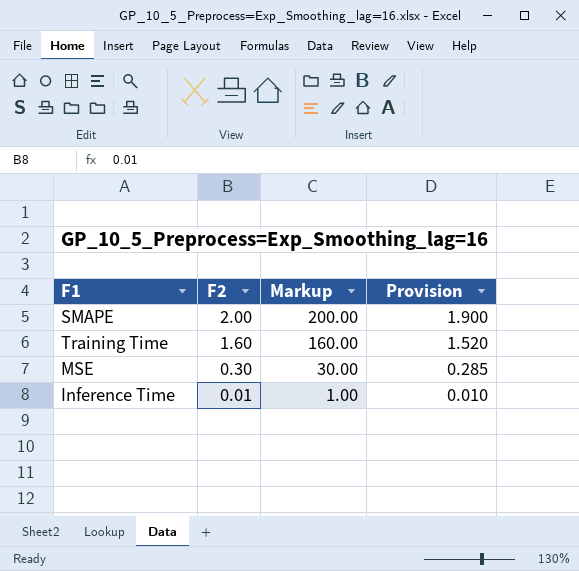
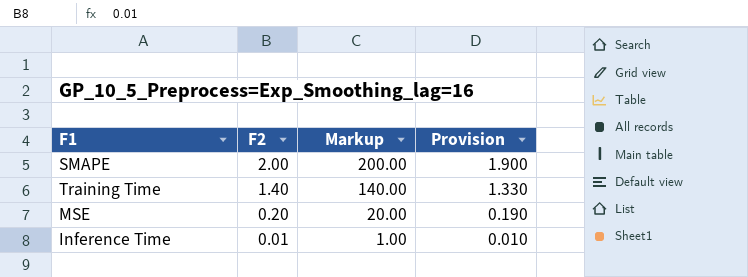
Training Time | F2: 1.60 -> 1.40
Training Time | Markup: 160.00 -> 140.00
Training Time | Provision: 1.520 -> 1.330
MSE | F2: 0.30 -> 0.20
MSE | Markup: 30.00 -> 20.00
MSE | Provision: 0.285 -> 0.190

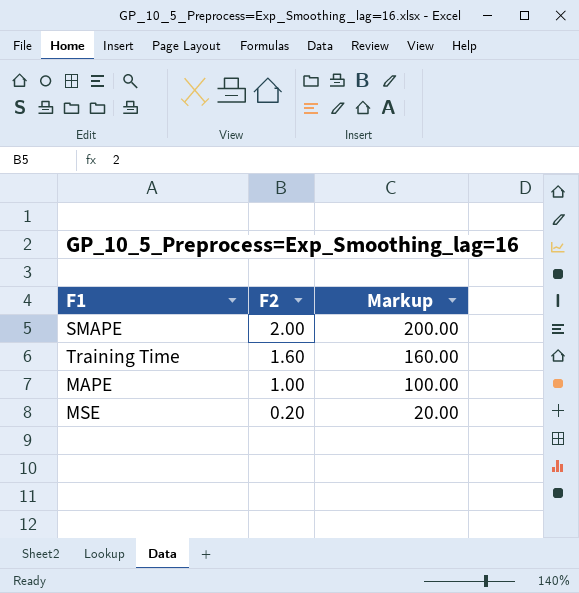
column Provision | formula: [F2] * 0.95 -> none
row Inference Time: 0.01 | 1.00 | 0.010 -> none
Training Time | F2: 1.40 -> 1.60
Training Time | Markup: 140.00 -> 160.00
row MAPE: none -> 1.00 | 100.00

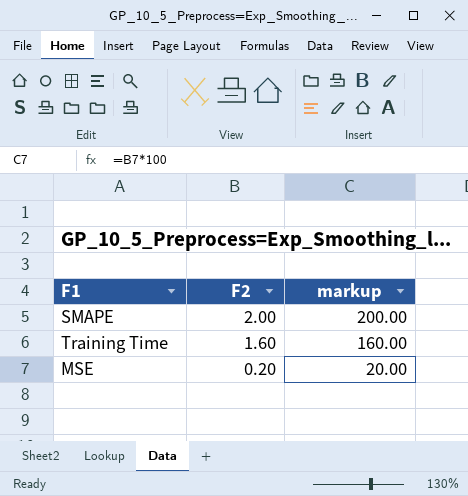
column name: Markup -> markup
row MAPE: 1.00 | 100.00 -> none

